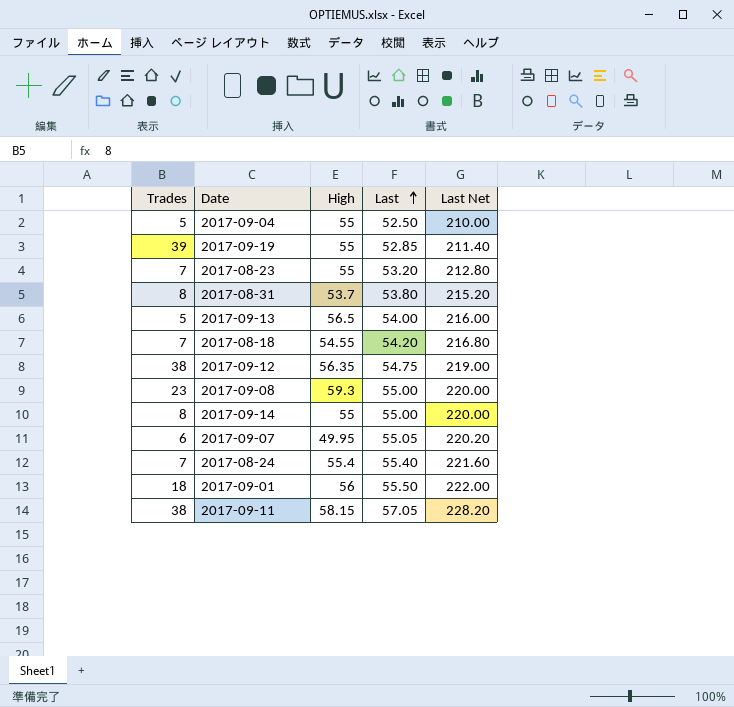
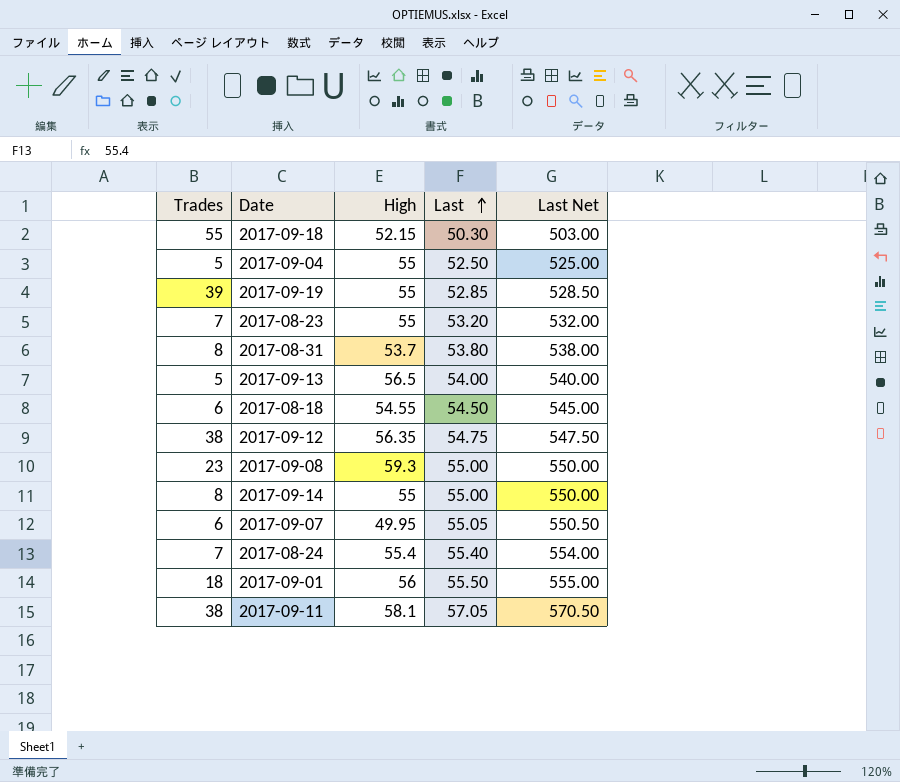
column Last Net | formula: [Last] * 4 -> [Last] * 10
row 2017-09-18: none -> 55 | 52.15 | 50.30 | 503.00
2017-08-18 | Trades: 7 -> 6
2017-08-18 | Last: 54.20 -> 54.50
2017-09-11 | High: 58.15 -> 58.1

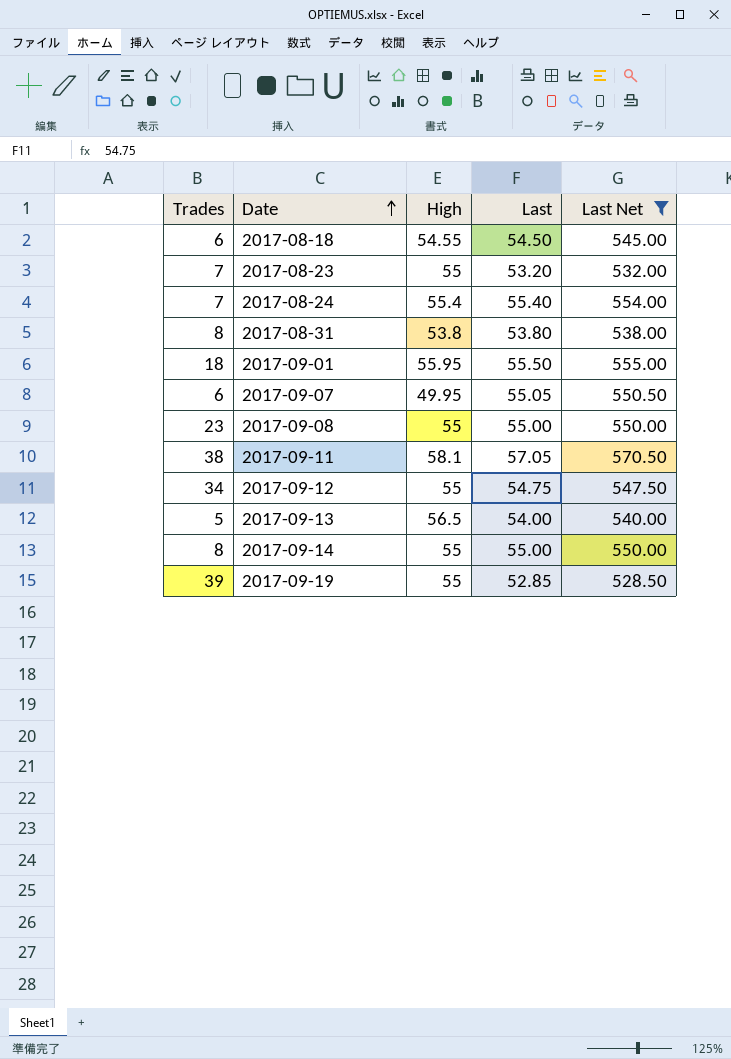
filter: none -> Last Net >= 528.50
row order: Last ascending -> Date ascending
2017-08-31 | High: 53.7 -> 53.8
2017-09-01 | High: 56 -> 55.95
2017-09-08 | High: 59.3 -> 55
2017-09-12 | Trades: 38 -> 34
2017-09-12 | High: 56.35 -> 55

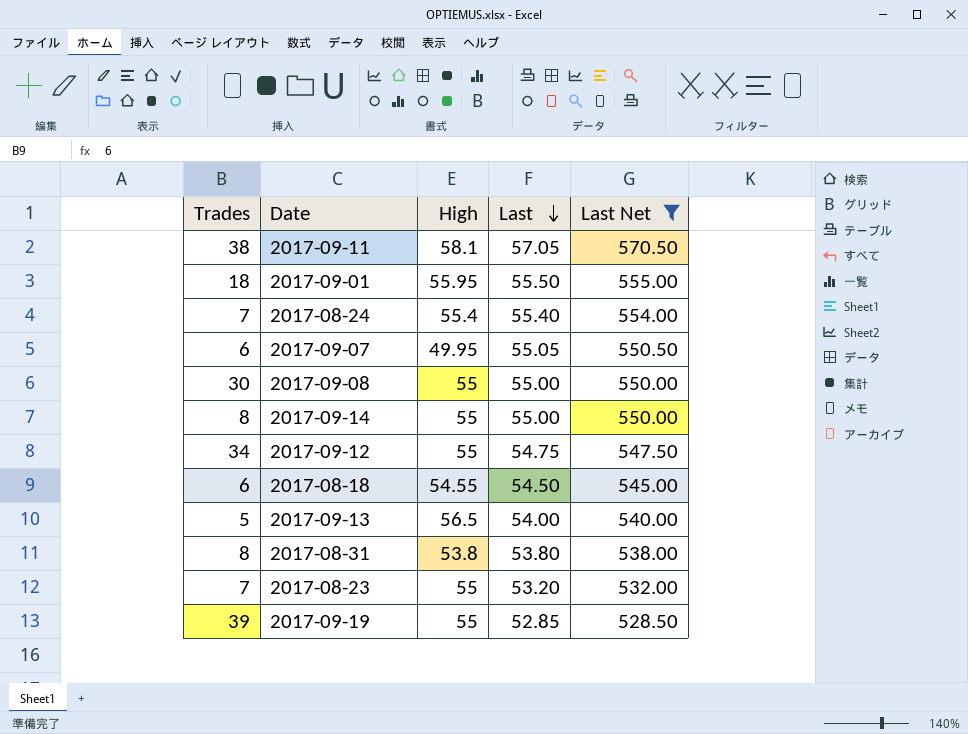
row order: Date ascending -> Last descending
2017-09-08 | Trades: 23 -> 30

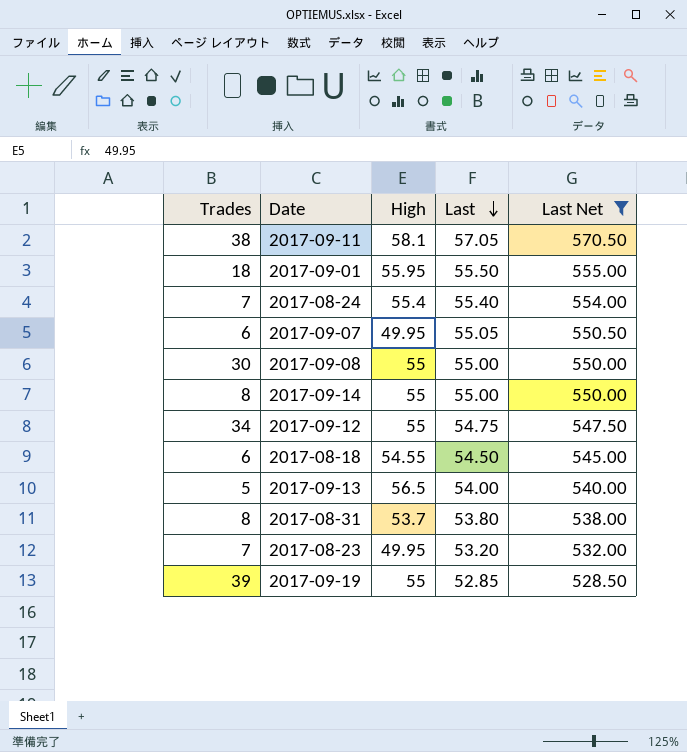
2017-08-31 | High: 53.8 -> 53.7
2017-08-23 | High: 55 -> 49.95

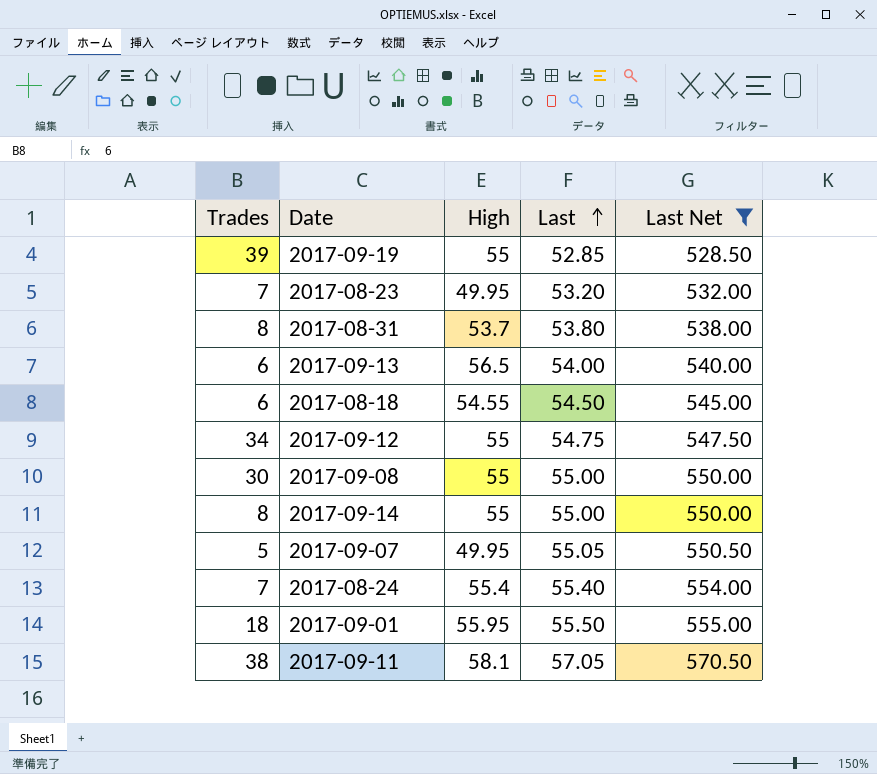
row order: Last descending -> Last ascending
2017-09-13 | Trades: 5 -> 6
2017-09-07 | Trades: 6 -> 5

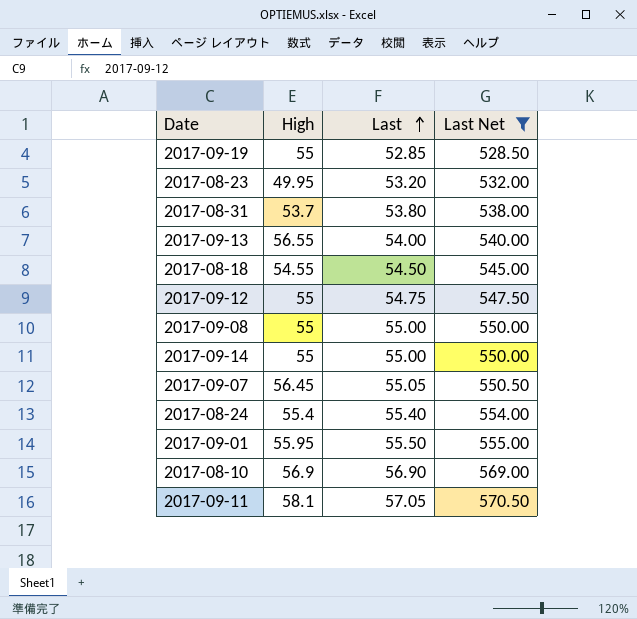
column Trades | position: 1 -> none
2017-09-13 | High: 56.5 -> 56.55
2017-09-07 | High: 49.95 -> 56.45
row 2017-08-10: none -> 56.9 | 56.90 | 569.00

